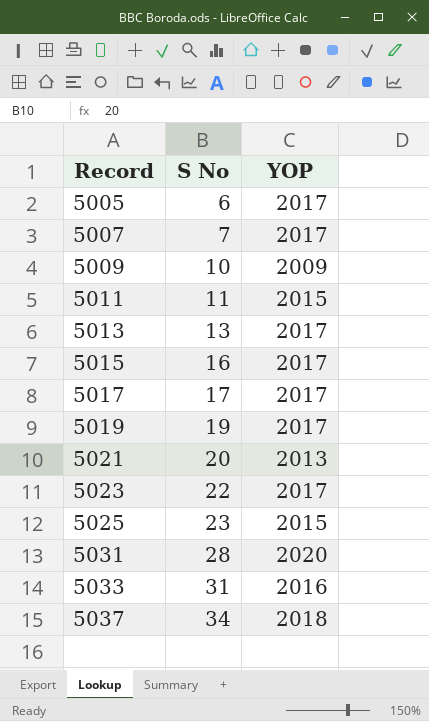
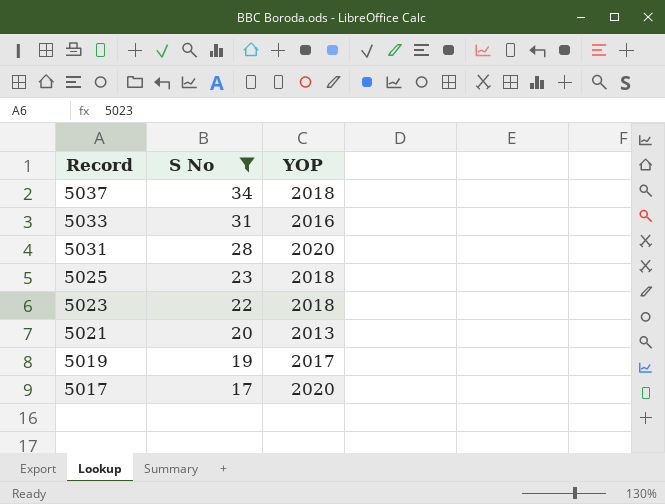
filter: none -> S No >= 17
row order: Record ascending -> Record descending
5025 | YOP: 2015 -> 2018
5023 | YOP: 2017 -> 2018
5017 | YOP: 2017 -> 2020

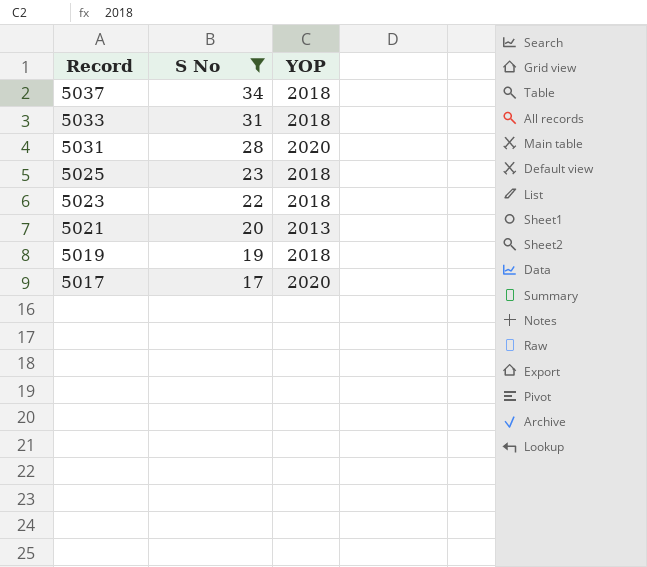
5033 | YOP: 2016 -> 2018
5019 | YOP: 2017 -> 2018

